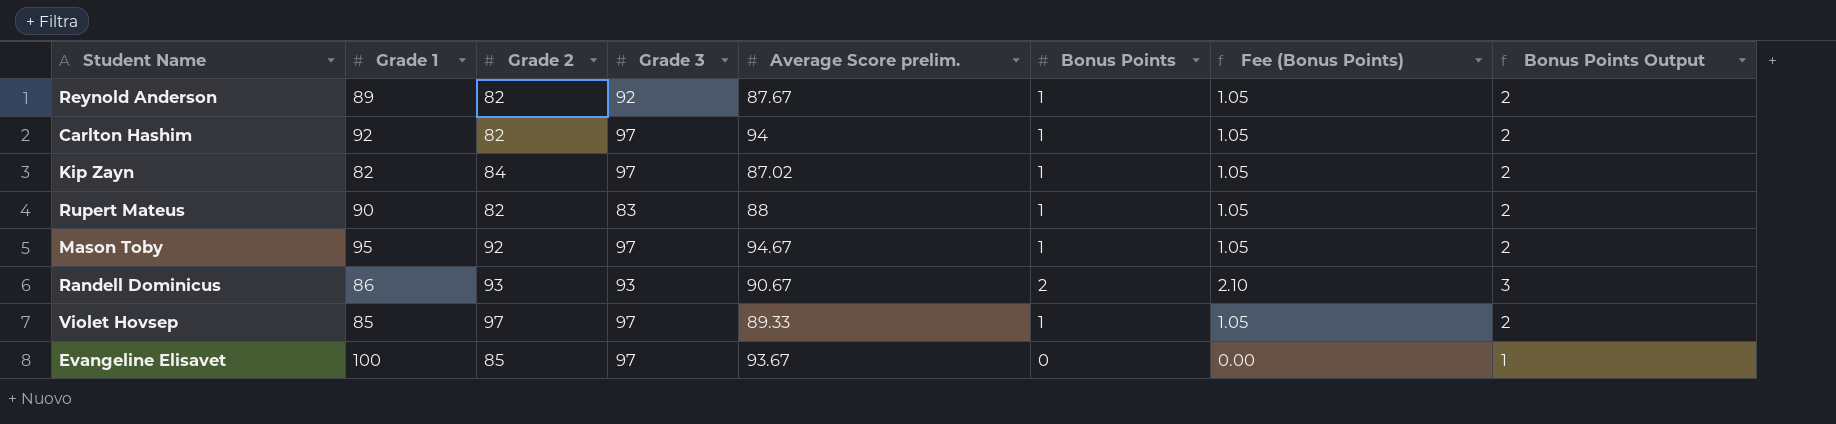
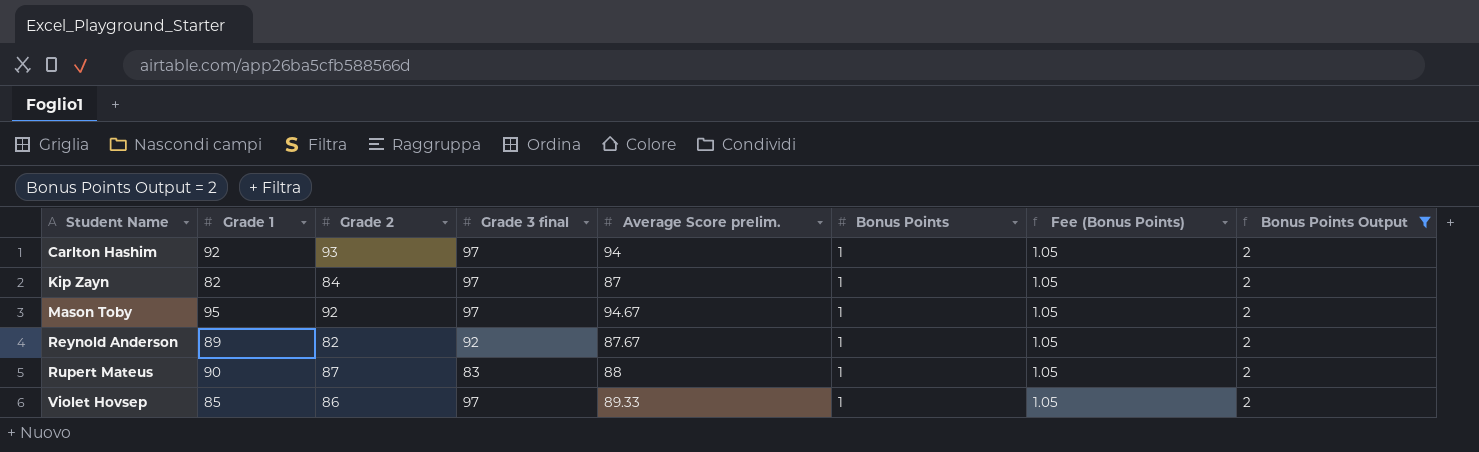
filter: none -> Bonus Points Output = 2
row order: none -> Student Name ascending
column name: Grade 3 -> Grade 3 final
Carlton Hashim | Grade 2: 82 -> 93
Kip Zayn | Average Score prelim.: 87.02 -> 87
Rupert Mateus | Grade 2: 82 -> 87
Violet Hovsep | Grade 2: 97 -> 86

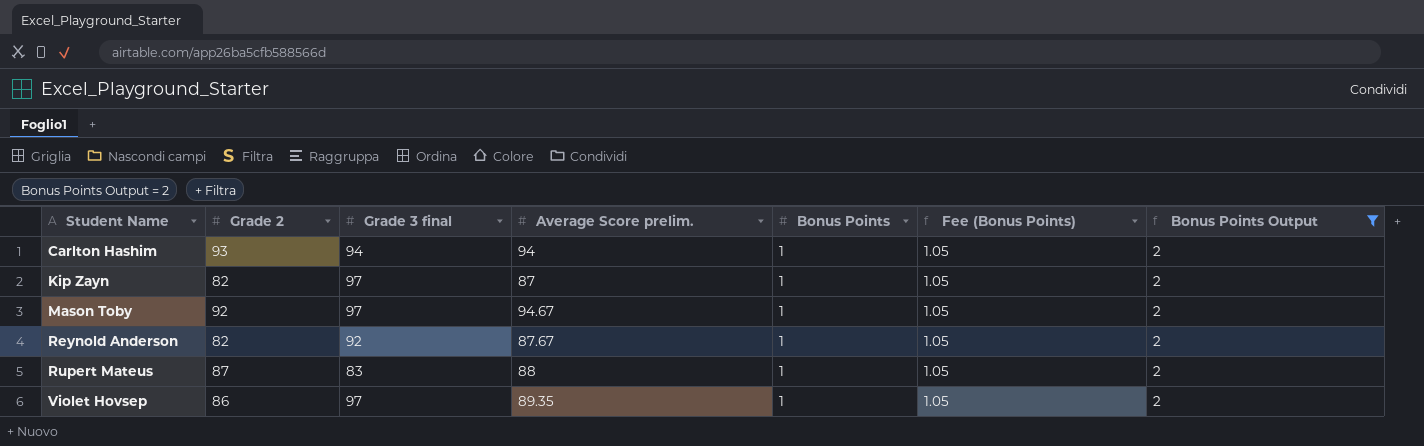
column Grade 1 | position: 2 -> none
Carlton Hashim | Grade 3 final: 97 -> 94
Kip Zayn | Grade 2: 84 -> 82
Violet Hovsep | Average Score prelim.: 89.33 -> 89.35

